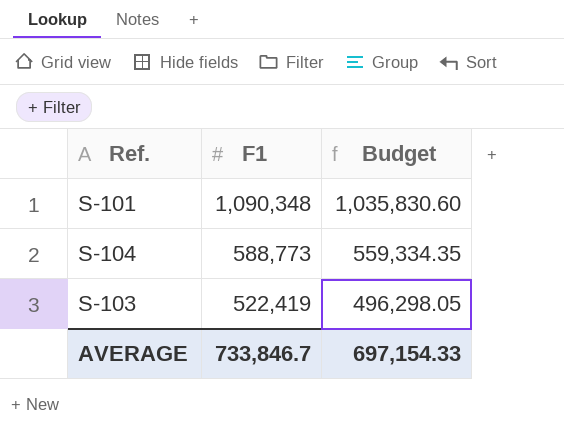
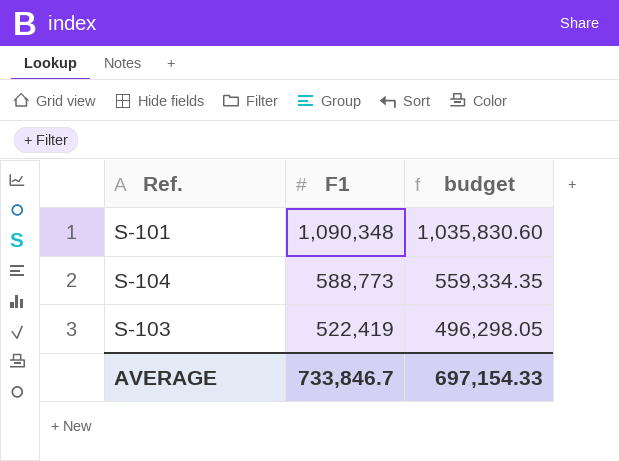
column name: Budget -> budget

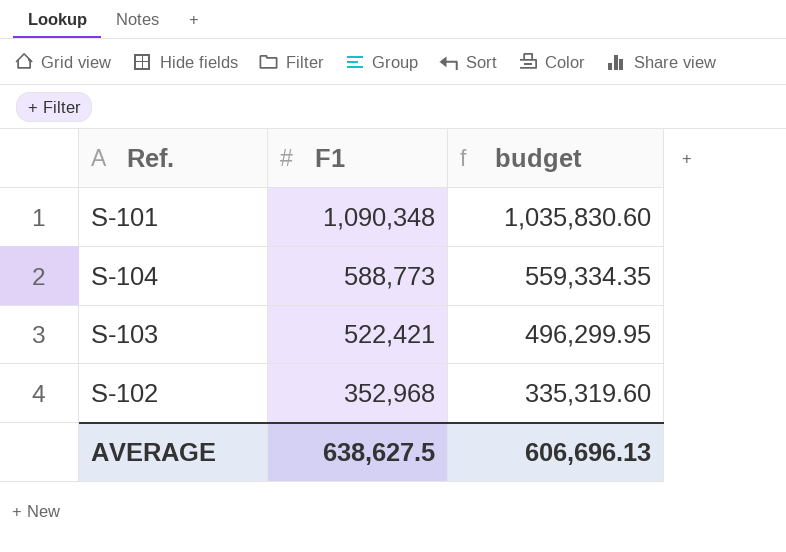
S-103 | F1: 522,419 -> 522,421
S-103 | budget: 496,298.05 -> 496,299.95
row S-102: none -> 352,968 | 335,319.60
AVERAGE | F1: 733,846.7 -> 638,627.5
AVERAGE | budget: 697,154.33 -> 606,696.13

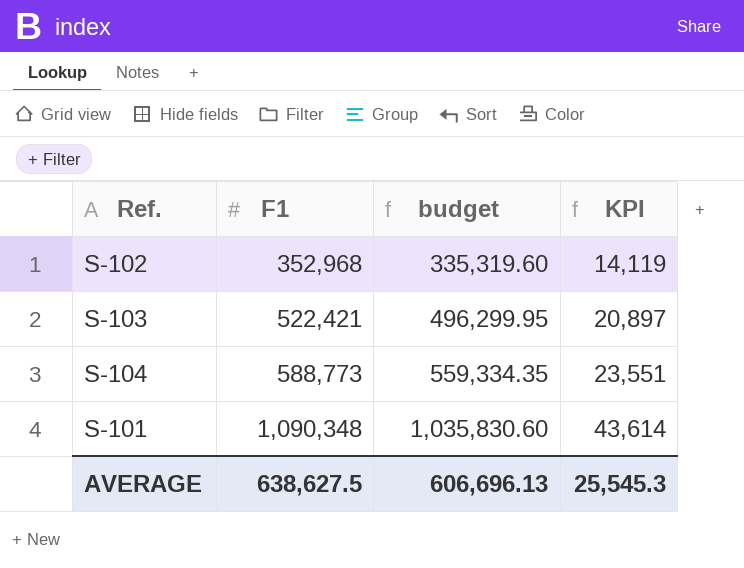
row order: F1 descending -> F1 ascending
column KPI | formula: none -> [F1] * 0.04

